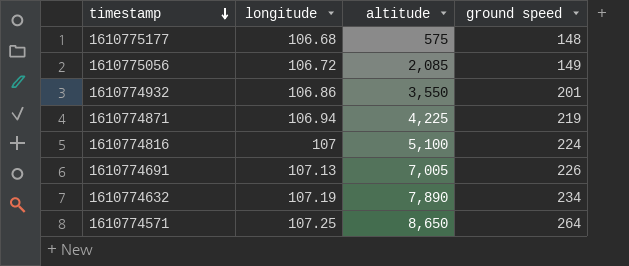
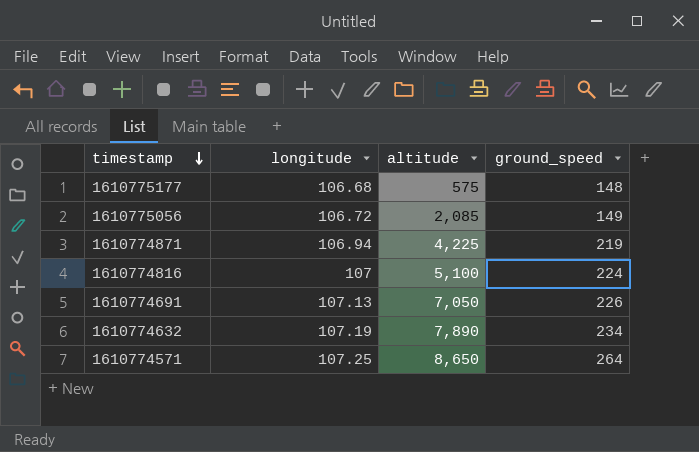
column name: ground speed -> ground_speed
row 1610774932: 106.86 | 3,550 | 201 -> none
1610774691 | altitude: 7,005 -> 7,050

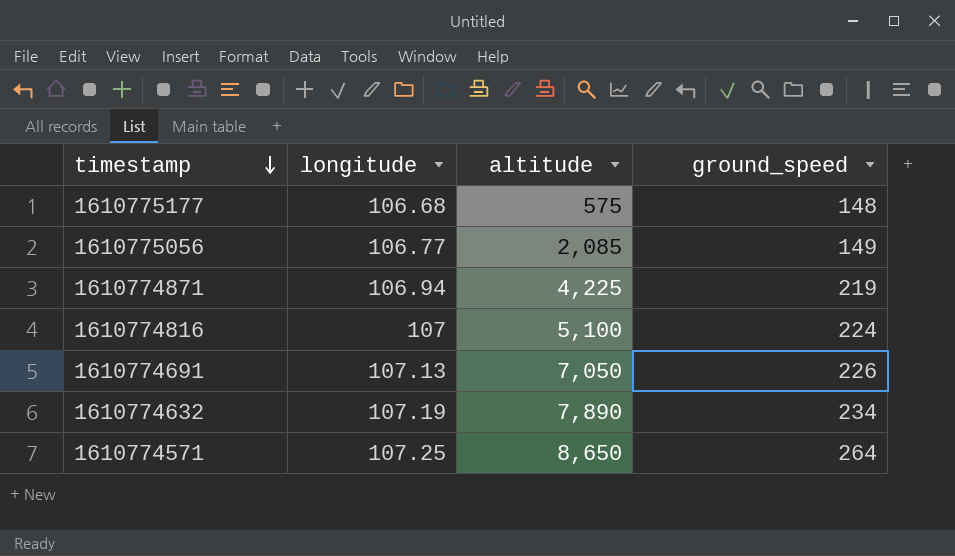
1610775056 | longitude: 106.72 -> 106.77

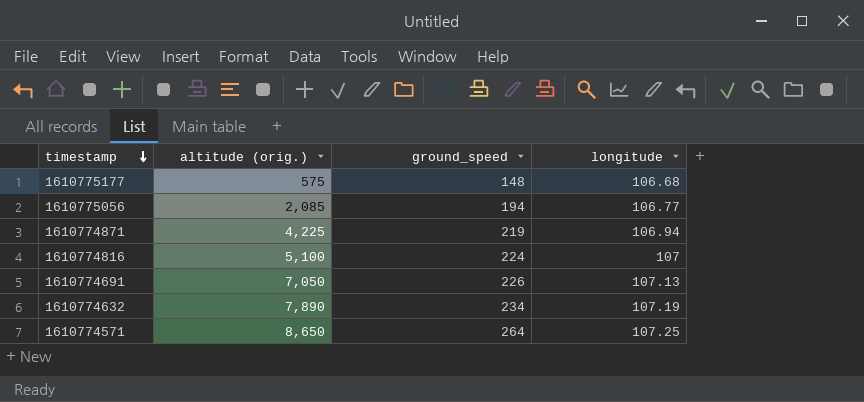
column name: altitude -> altitude (orig.)
column longitude | position: 2 -> 4
1610775056 | ground_speed: 149 -> 194

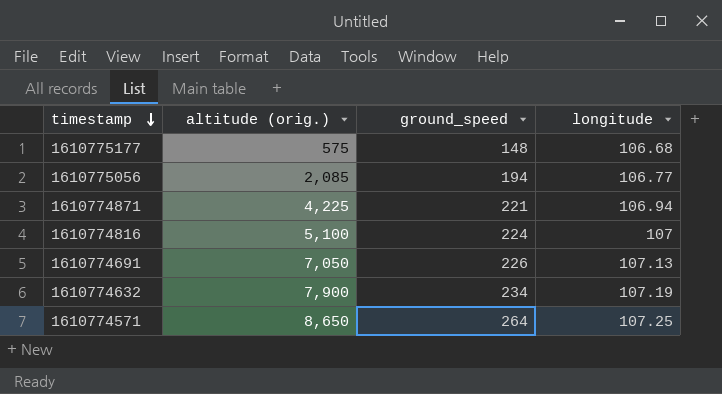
1610774871 | ground_speed: 219 -> 221
1610774632 | altitude (orig.): 7,890 -> 7,900

